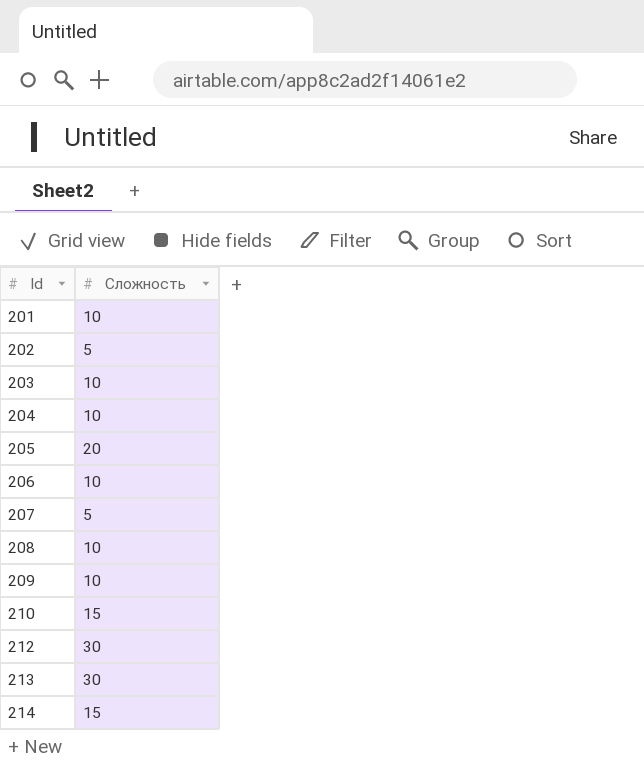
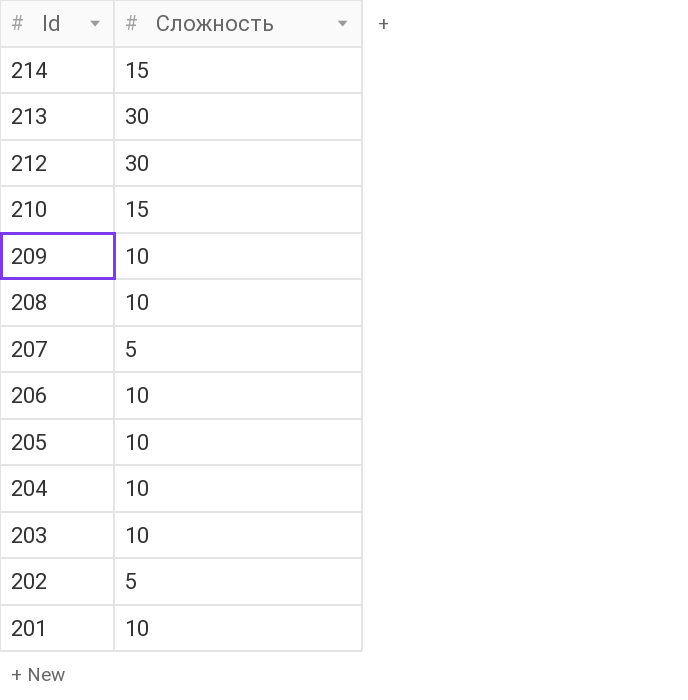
row order: Id ascending -> Id descending
205 | Сложность: 20 -> 10

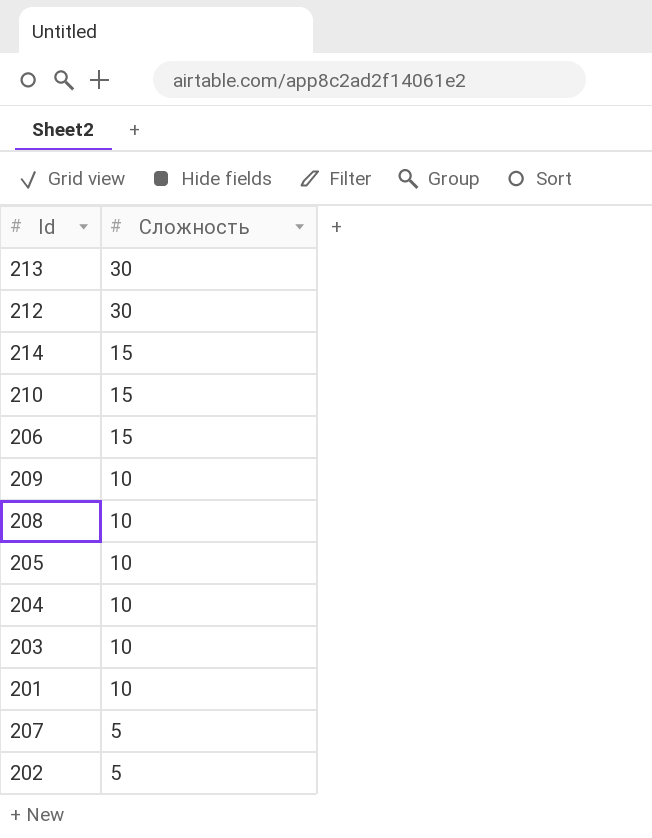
row order: Id descending -> Сложность descending
206 | Сложность: 10 -> 15

